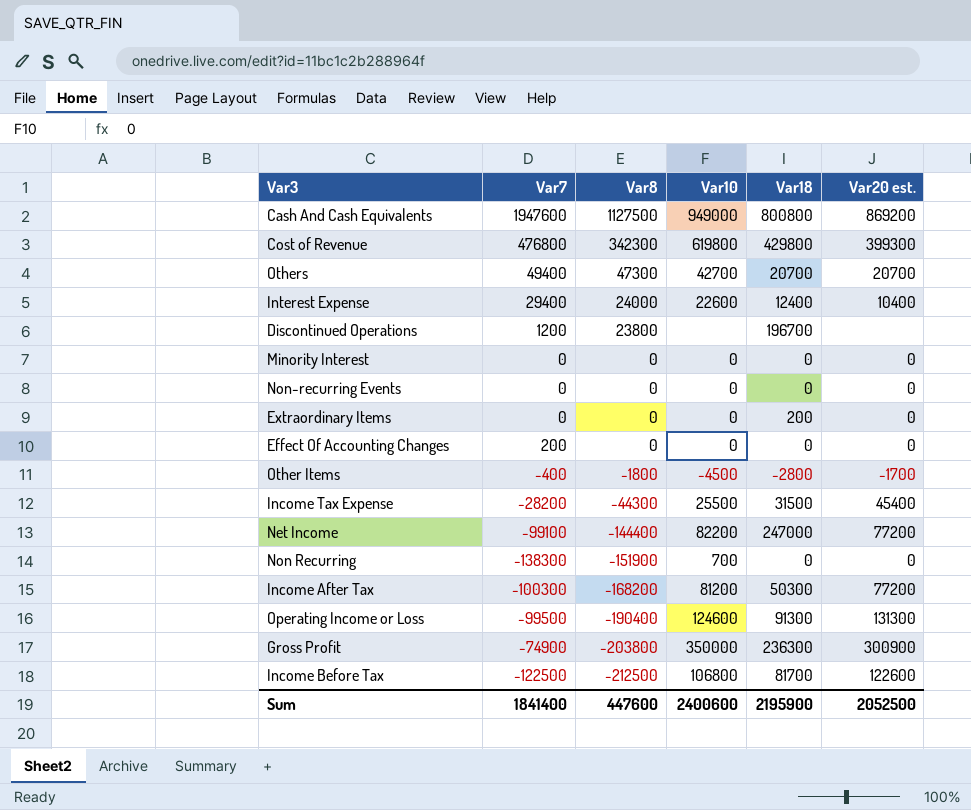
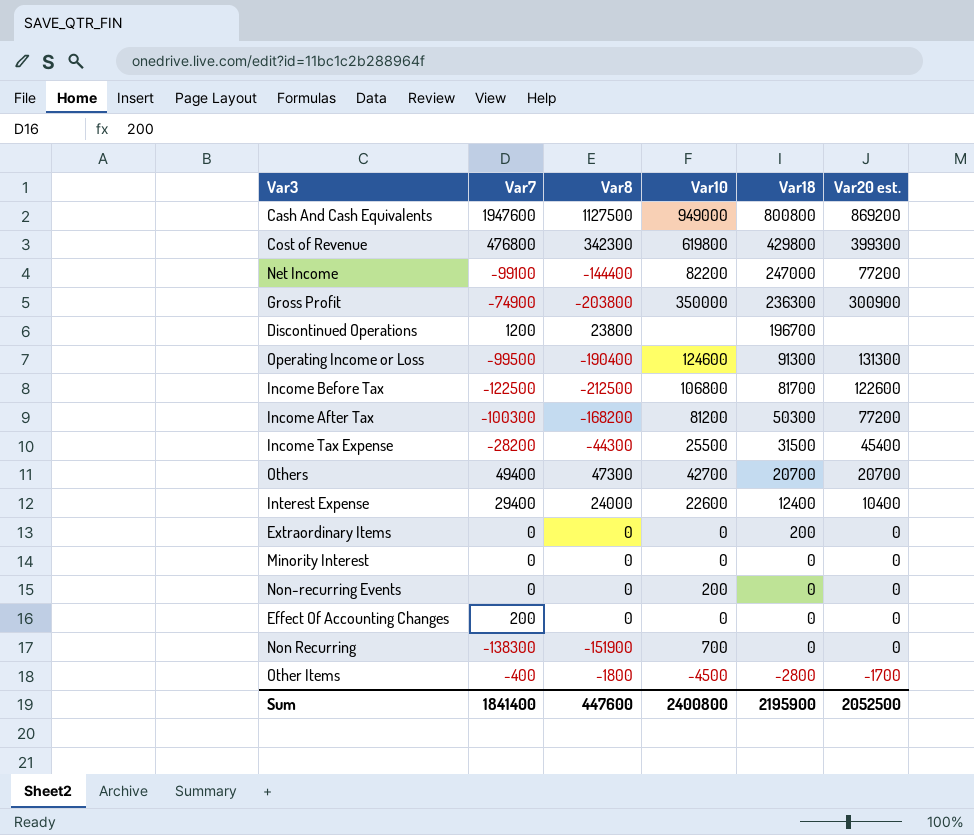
row order: Var8 descending -> Var18 descending
Non-recurring Events | Var10: 0 -> 200
Sum | Var10: 2400600 -> 2400800

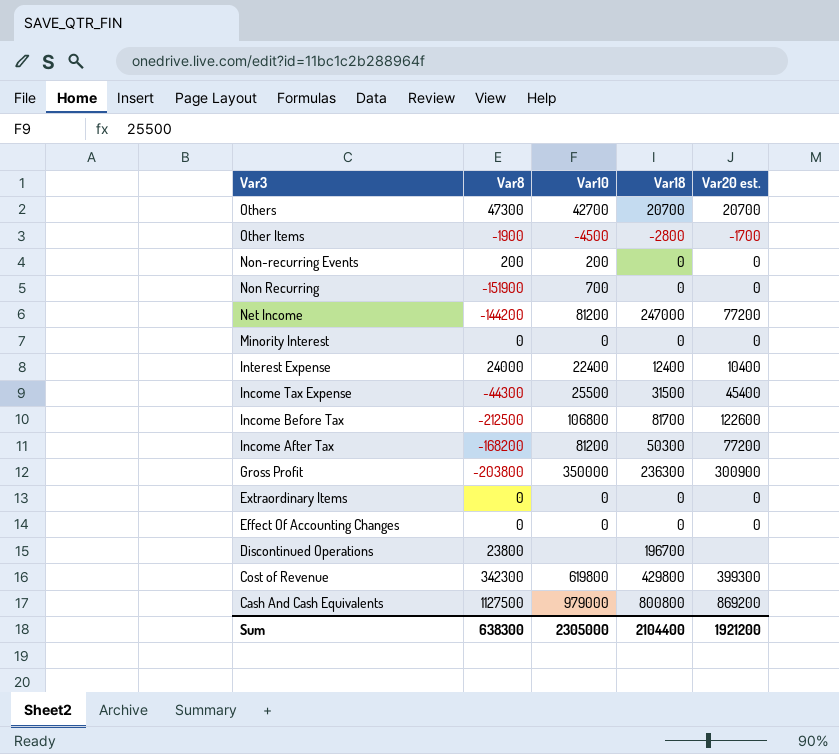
row order: Var18 descending -> Var3 descending
column Var7 | position: 2 -> none
row Operating Income or Loss: -99500 | -190400 | 124600 | 91300 | 131300 -> none
Other Items | Var8: -1800 -> -1900
Non-recurring Events | Var8: 0 -> 200
Net Income | Var8: -144400 -> -144200
Net Income | Var10: 82200 -> 81200
Interest Expense | Var10: 22600 -> 22400
Extraordinary Items | Var18: 200 -> 0
Cash And Cash Equivalents | Var10: 949000 -> 979000
Sum | Var8: 447600 -> 638300
Sum | Var10: 2400800 -> 2305000
Sum | Var18: 2195900 -> 2104400
Sum | Var20 est.: 2052500 -> 1921200

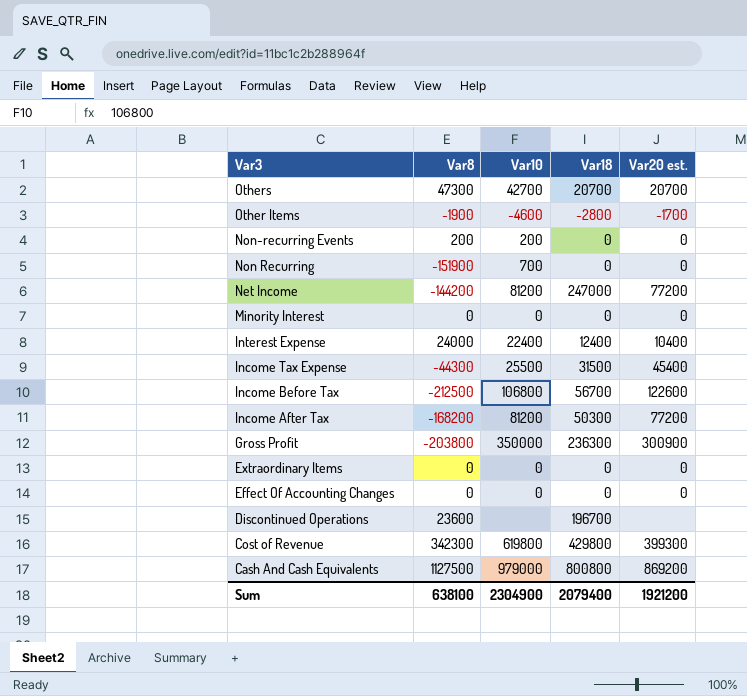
Other Items | Var10: -4500 -> -4600
Income Before Tax | Var18: 81700 -> 56700
Discontinued Operations | Var8: 23800 -> 23600
Sum | Var8: 638300 -> 638100
Sum | Var10: 2305000 -> 2304900
Sum | Var18: 2104400 -> 2079400

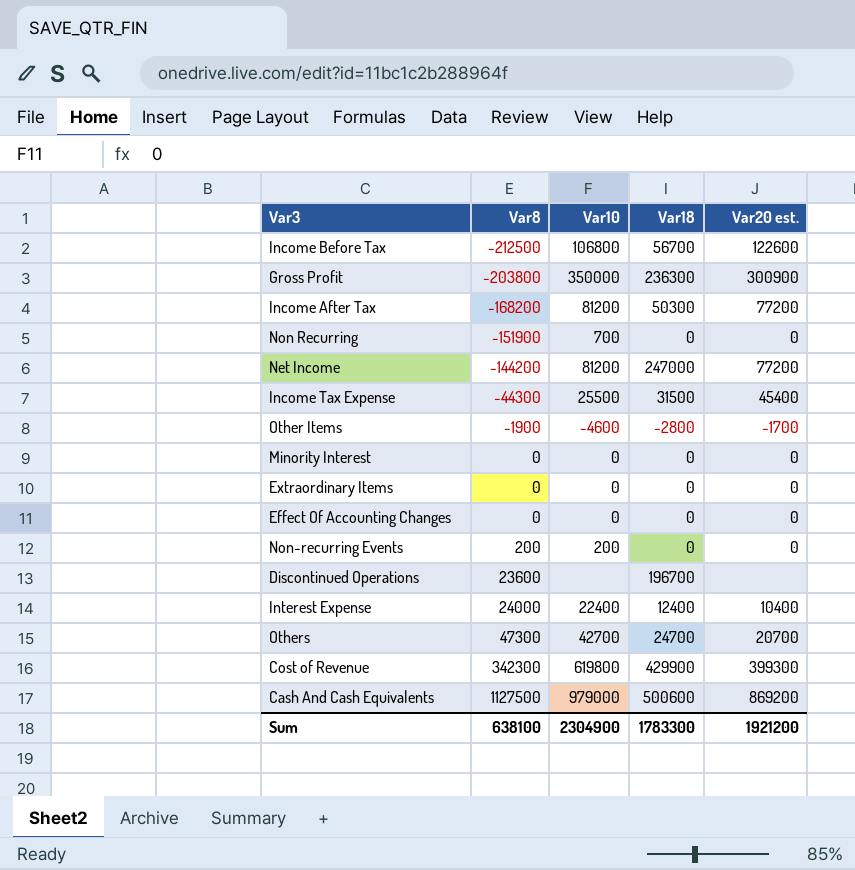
row order: Var3 descending -> Var8 ascending
Others | Var18: 20700 -> 24700
Cost of Revenue | Var18: 429800 -> 429900
Cash And Cash Equivalents | Var18: 800800 -> 500600
Sum | Var18: 2079400 -> 1783300

